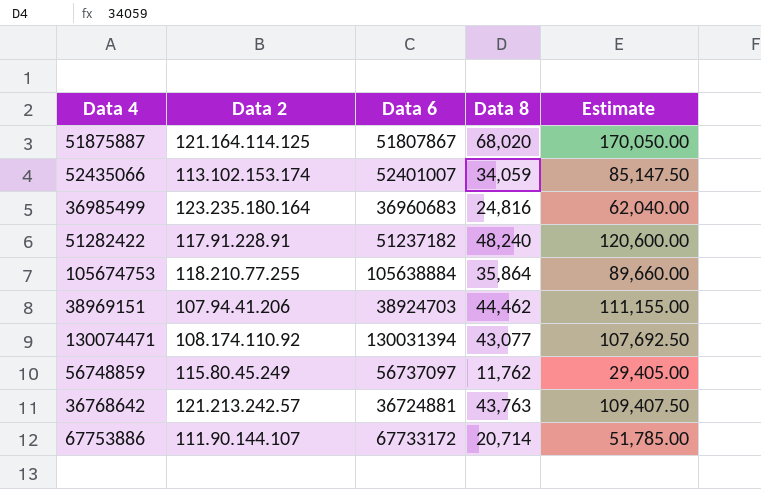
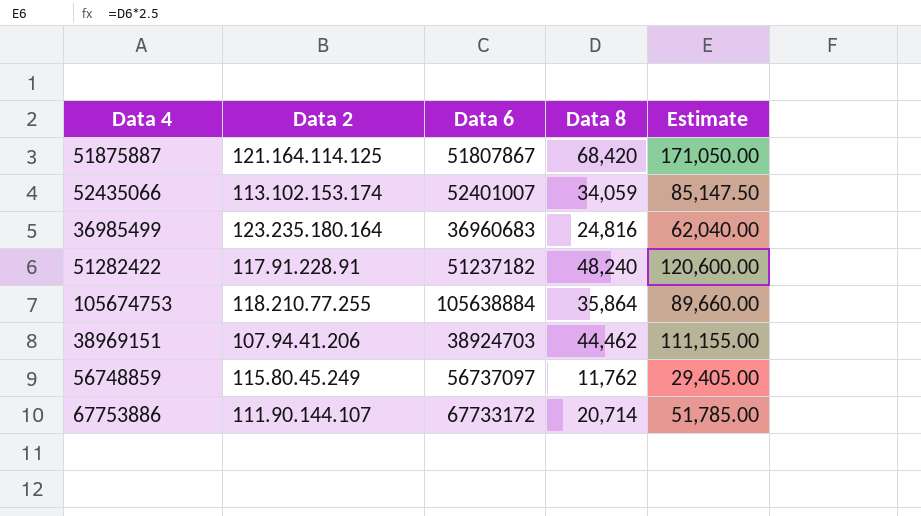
row 130074471: 108.174.110.92 | 130031394 | 43,077 | 107,692.50 -> none
row 36768642: 121.213.242.57 | 36724881 | 43,763 | 109,407.50 -> none
51875887 | Data 8: 68,020 -> 68,420
51875887 | Estimate: 170,050.00 -> 171,050.00

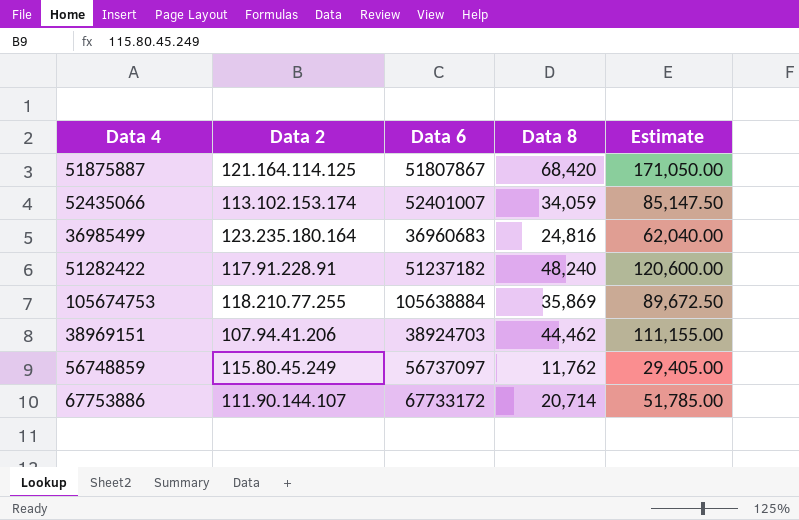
105674753 | Data 8: 35,864 -> 35,869
105674753 | Estimate: 89,660.00 -> 89,672.50

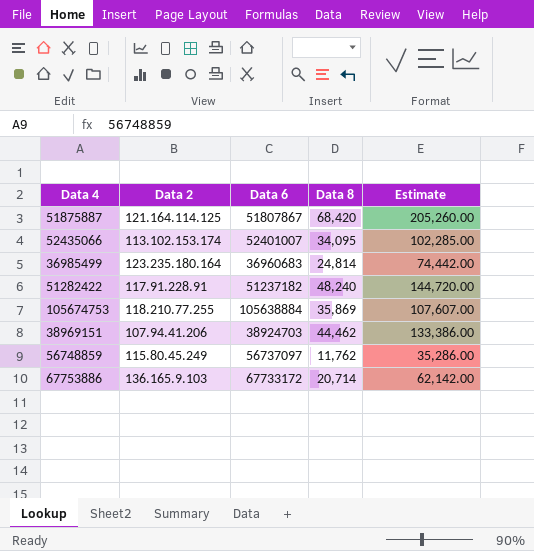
column Estimate | formula: [Data 8] * 2.5 -> [Data 8] * 3
52435066 | Data 8: 34,059 -> 34,095
36985499 | Data 8: 24,816 -> 24,814
67753886 | Data 2: 111.90.144.107 -> 136.165.9.103

